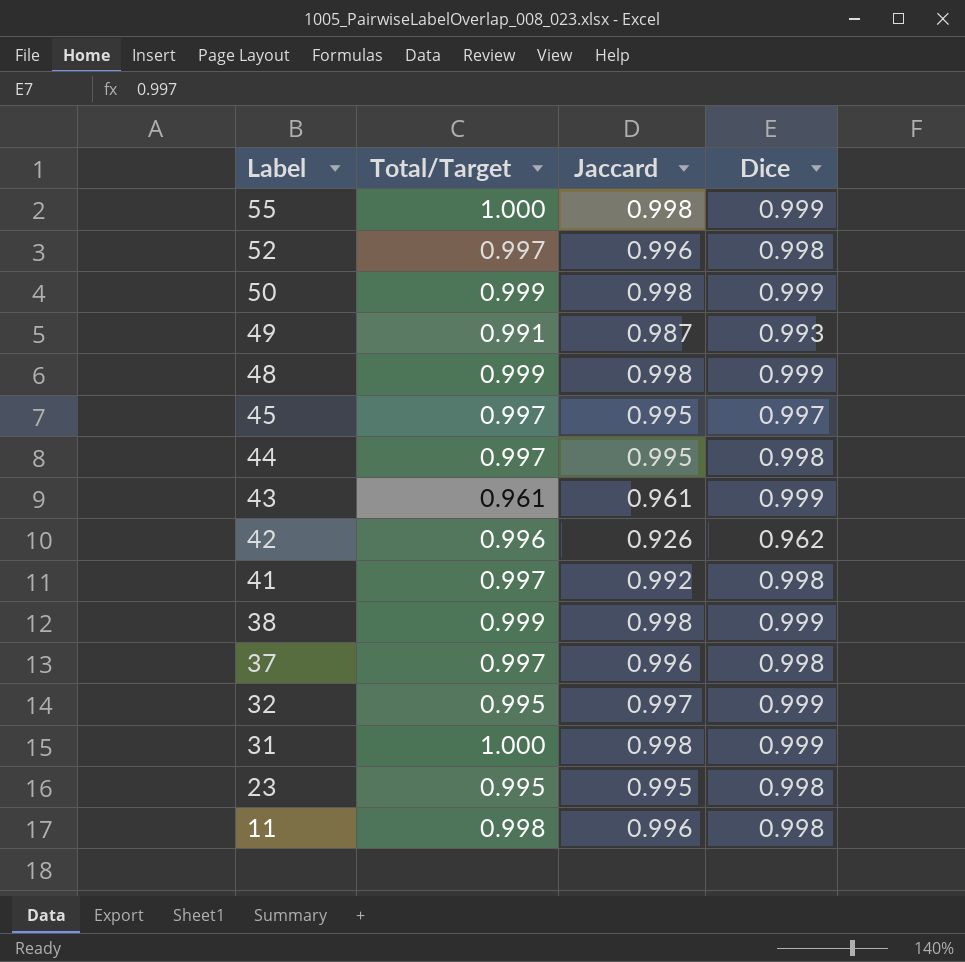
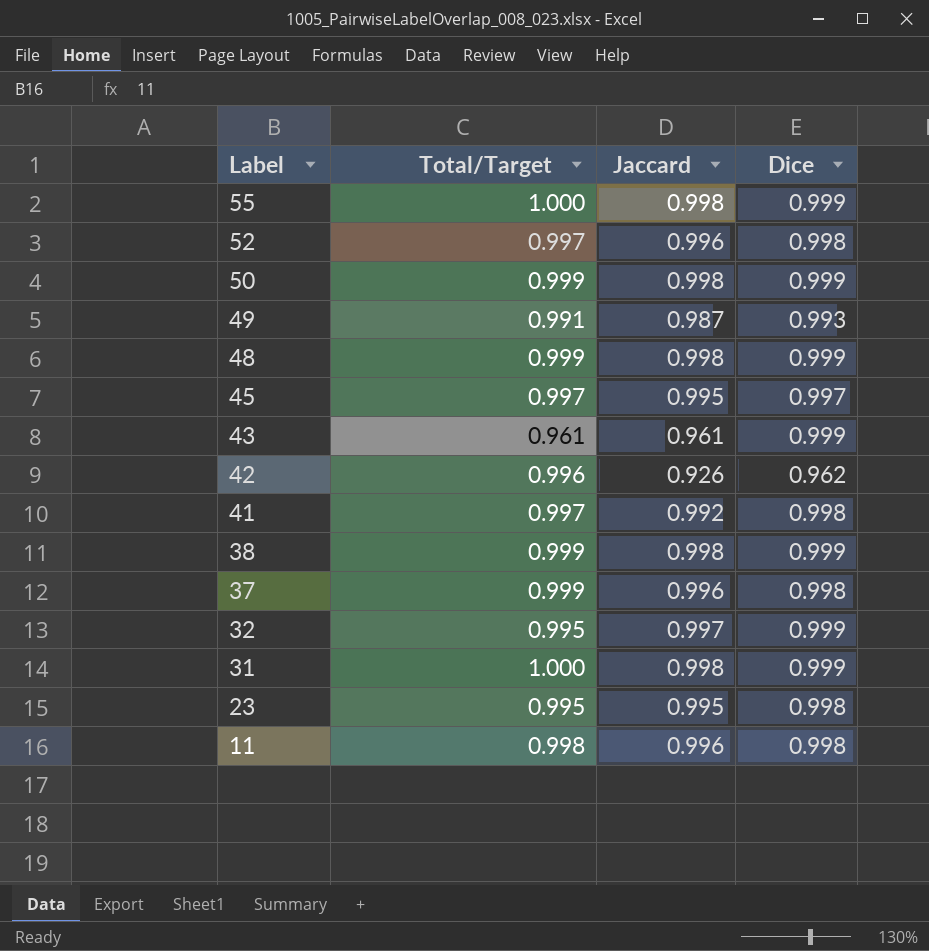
row 44: 0.997 | 0.995 | 0.998 -> none
37 | Total/Target: 0.997 -> 0.999

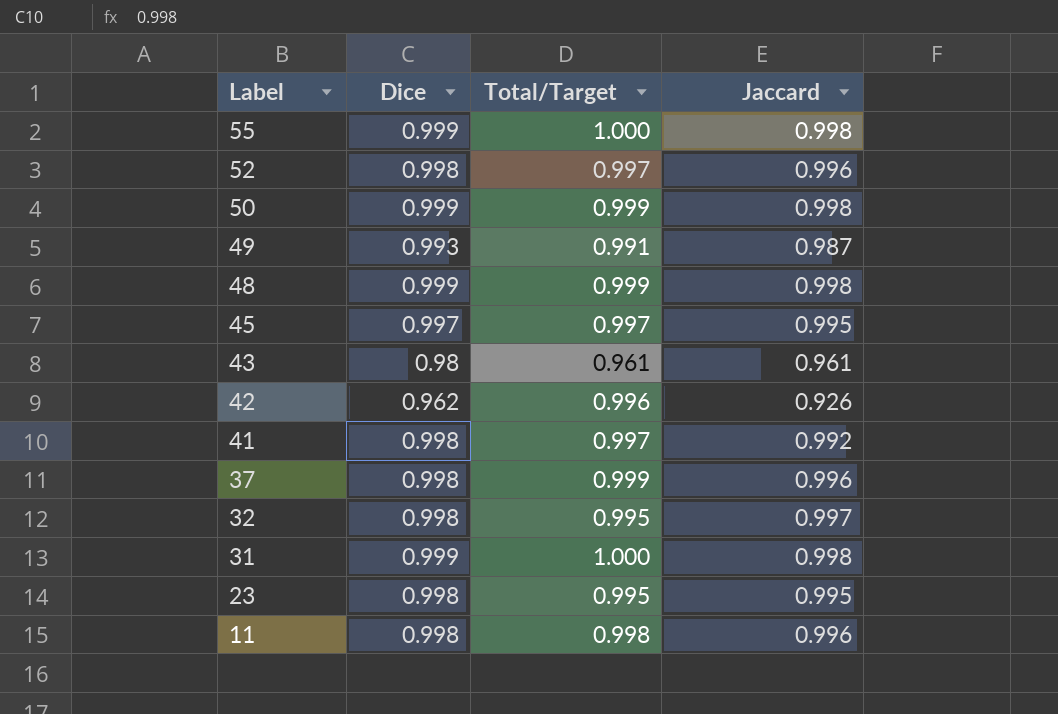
column Dice | position: 4 -> 2
row 38: 0.999 | 0.998 | 0.999 -> none
43 | Dice: 0.999 -> 0.98
32 | Dice: 0.999 -> 0.998

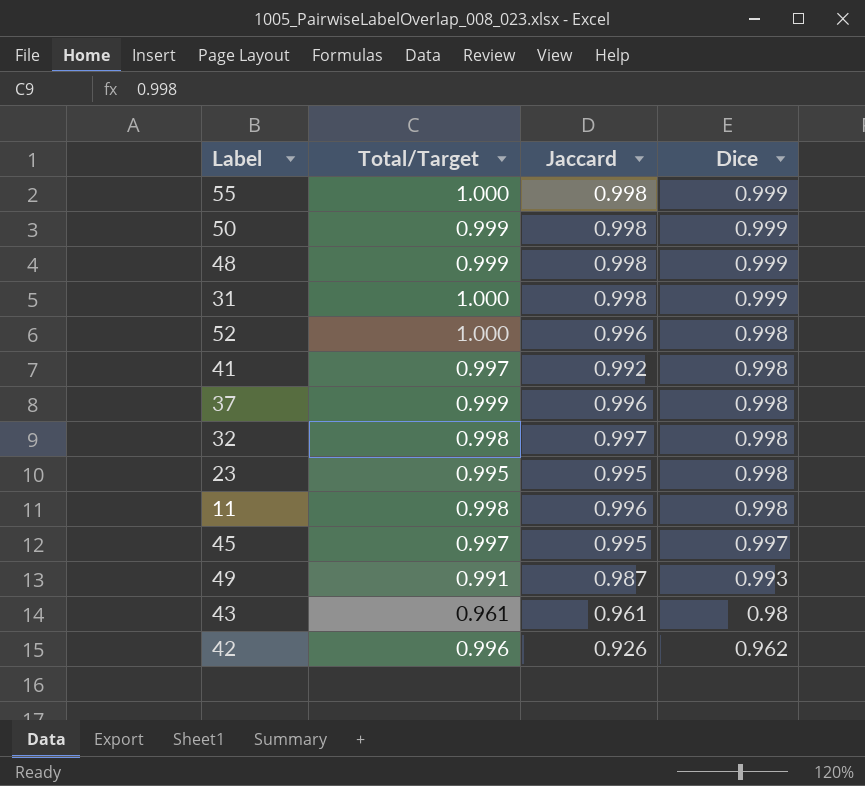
row order: Label descending -> Dice descending
column Dice | position: 2 -> 4
52 | Total/Target: 0.997 -> 1.000
32 | Total/Target: 0.995 -> 0.998

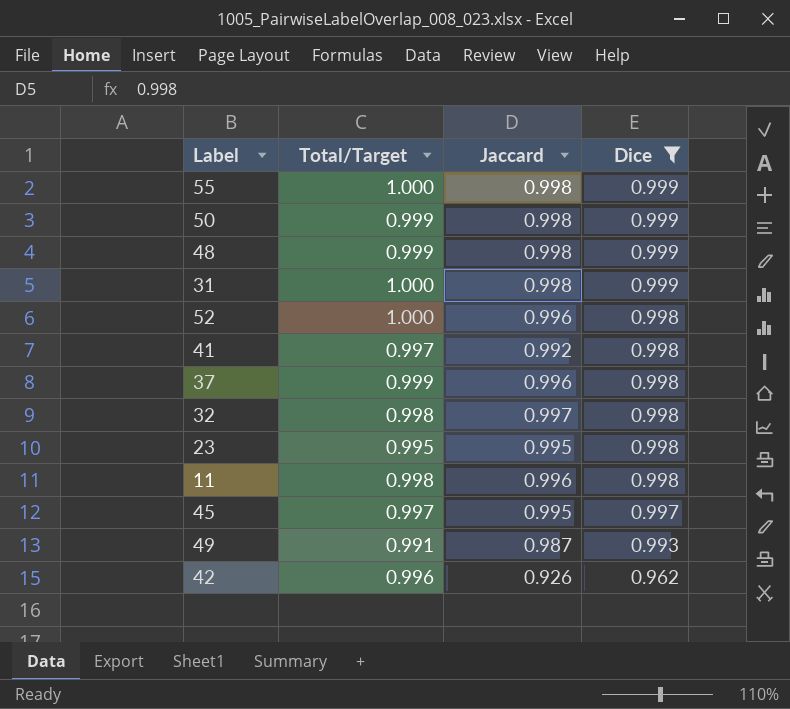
filter: none -> Dice != 0.98

